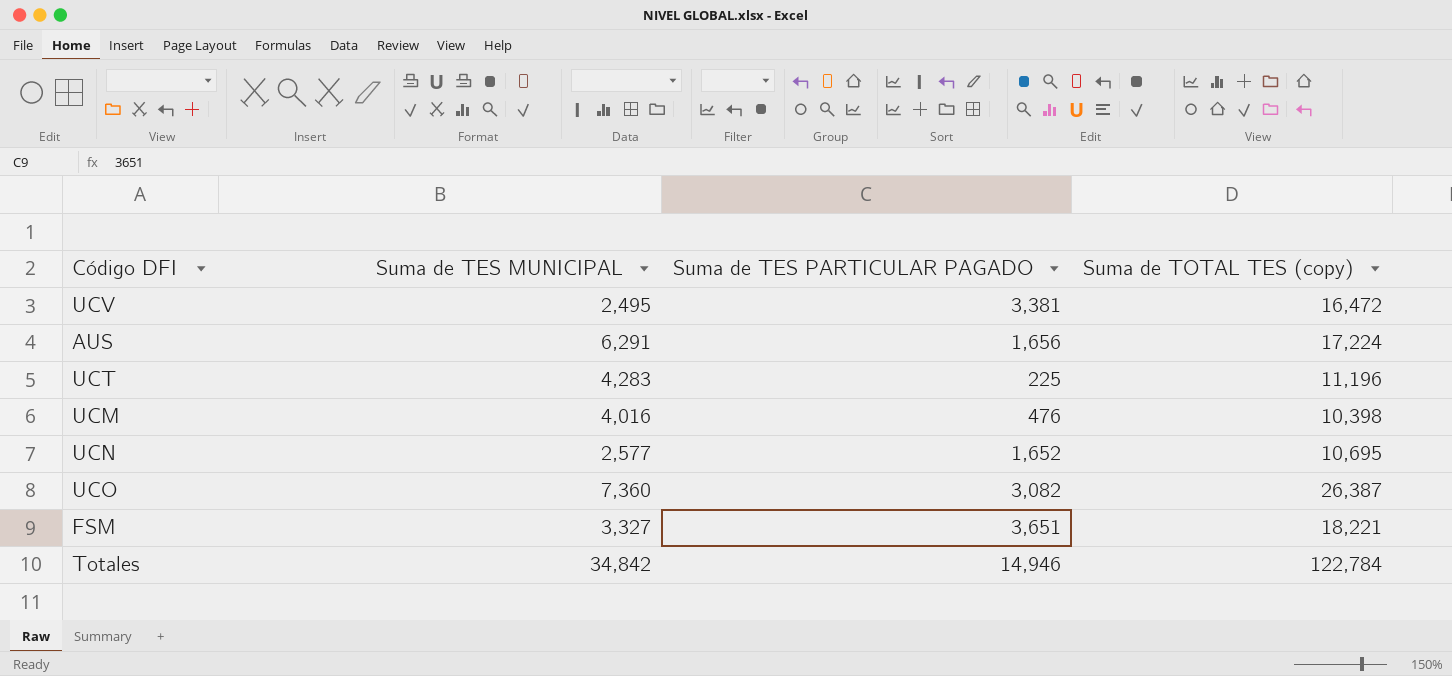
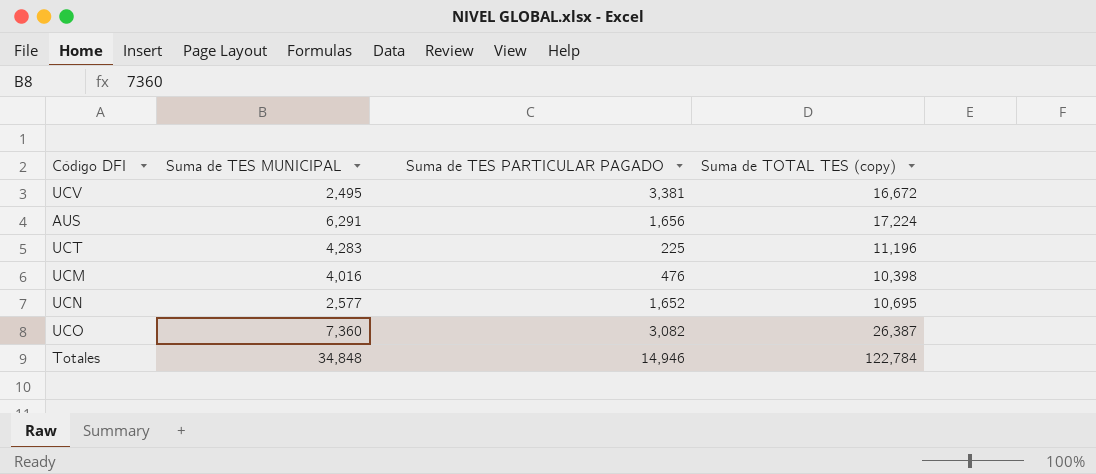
row FSM: 3,327 | 3,651 | 18,221 -> none
UCV | Suma de TOTAL TES (copy): 16,472 -> 16,672
Totales | Suma de TES MUNICIPAL: 34,842 -> 34,848

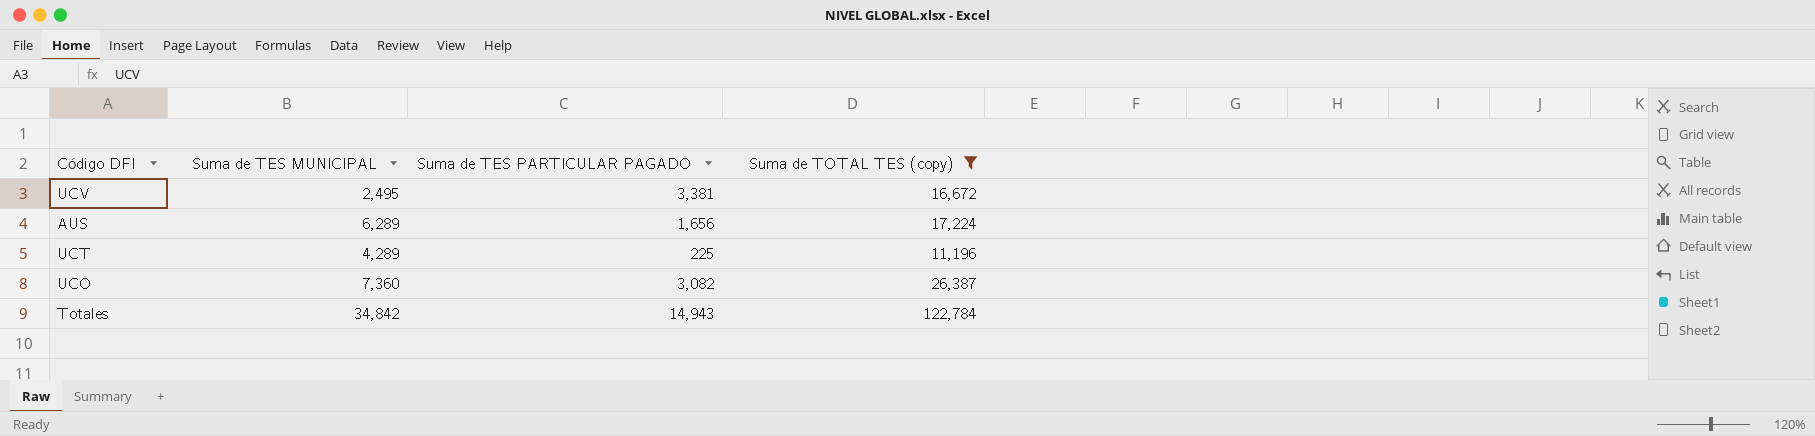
filter: none -> Suma de TOTAL TES (copy) >= 11,196
AUS | Suma de TES MUNICIPAL: 6,291 -> 6,289
UCT | Suma de TES MUNICIPAL: 4,283 -> 4,289
Totales | Suma de TES MUNICIPAL: 34,848 -> 34,842
Totales | Suma de TES PARTICULAR PAGADO: 14,946 -> 14,943

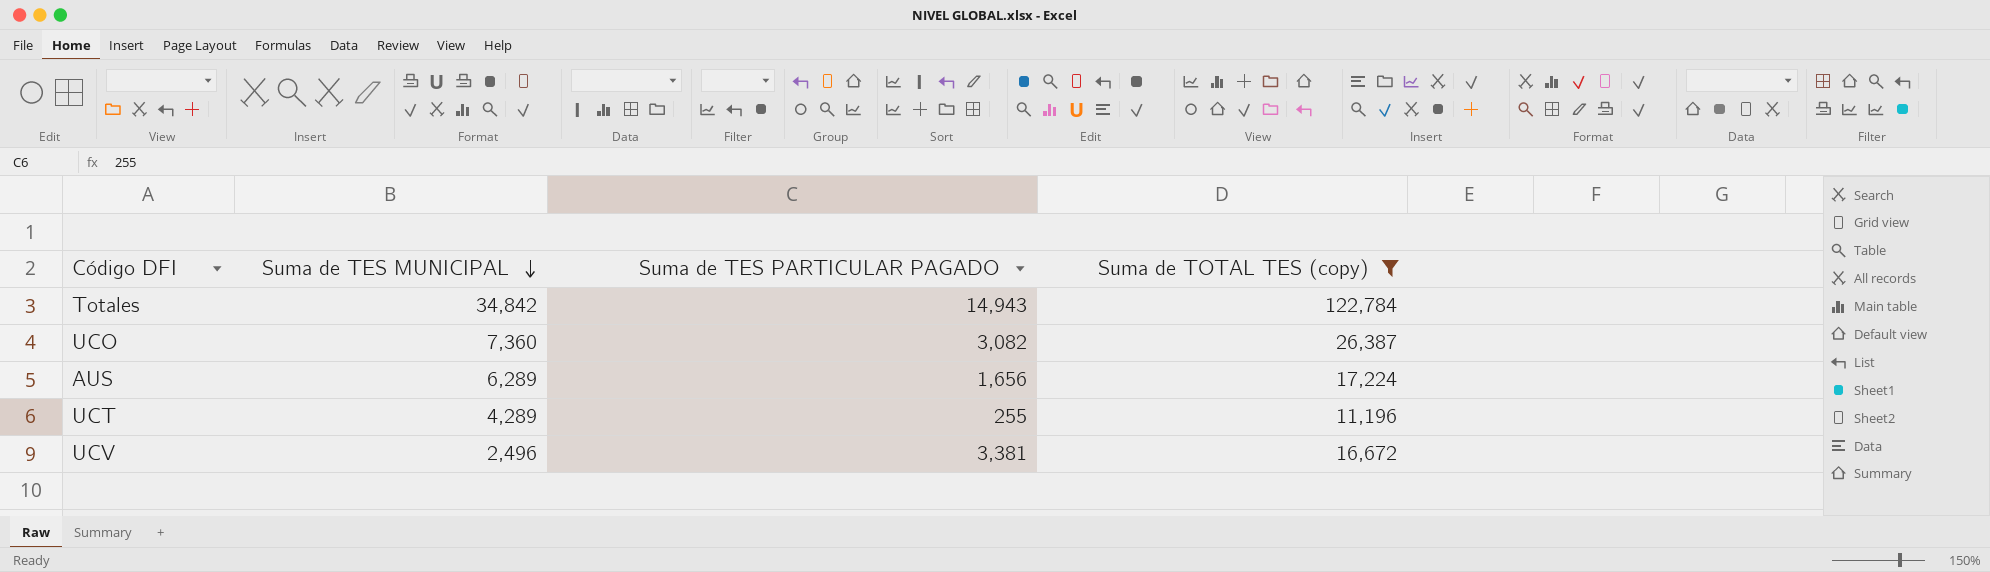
row order: none -> Suma de TES MUNICIPAL descending
UCT | Suma de TES PARTICULAR PAGADO: 225 -> 255
UCV | Suma de TES MUNICIPAL: 2,495 -> 2,496

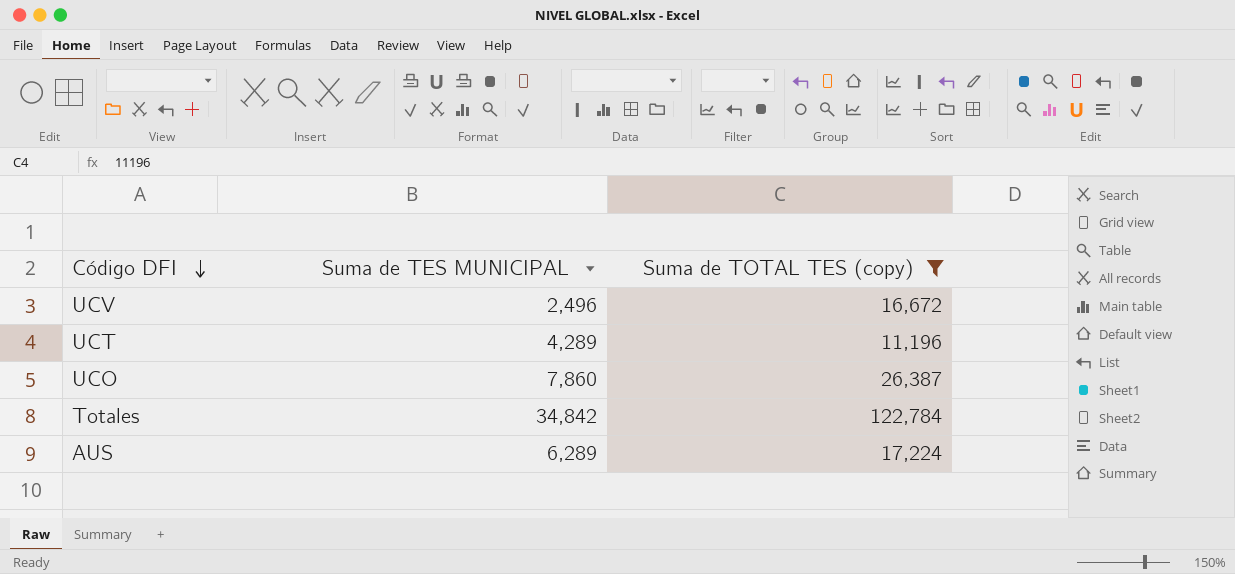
row order: Suma de TES MUNICIPAL descending -> Código DFI descending
column Suma de TES PARTICULAR PAGADO | position: 3 -> none
UCO | Suma de TES MUNICIPAL: 7,360 -> 7,860

